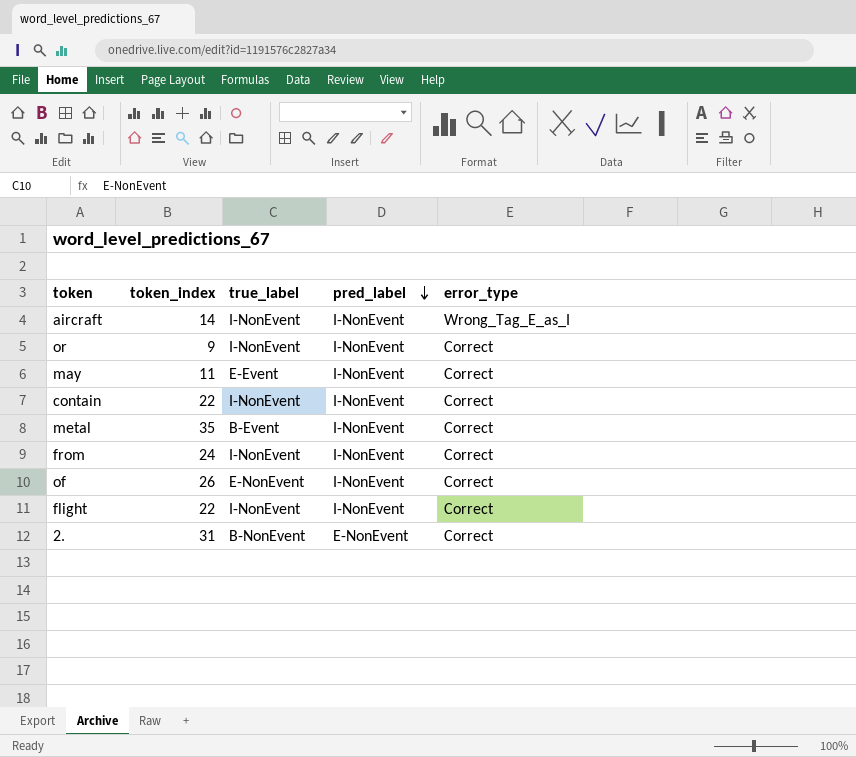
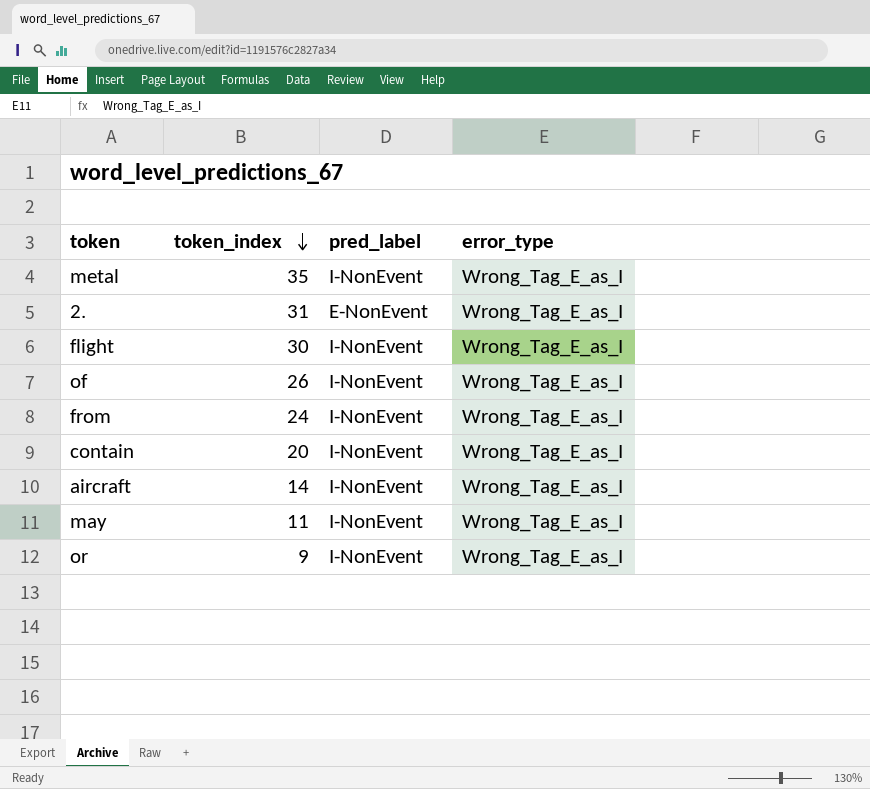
row order: pred_label descending -> token_index descending
column true_label | position: 3 -> none
metal | error_type: Correct -> Wrong_Tag_E_as_I
2. | error_type: Correct -> Wrong_Tag_E_as_I
flight | token_index: 22 -> 30
flight | error_type: Correct -> Wrong_Tag_E_as_I
of | error_type: Correct -> Wrong_Tag_E_as_I
from | error_type: Correct -> Wrong_Tag_E_as_I
contain | token_index: 22 -> 20
contain | error_type: Correct -> Wrong_Tag_E_as_I
may | error_type: Correct -> Wrong_Tag_E_as_I
or | error_type: Correct -> Wrong_Tag_E_as_I

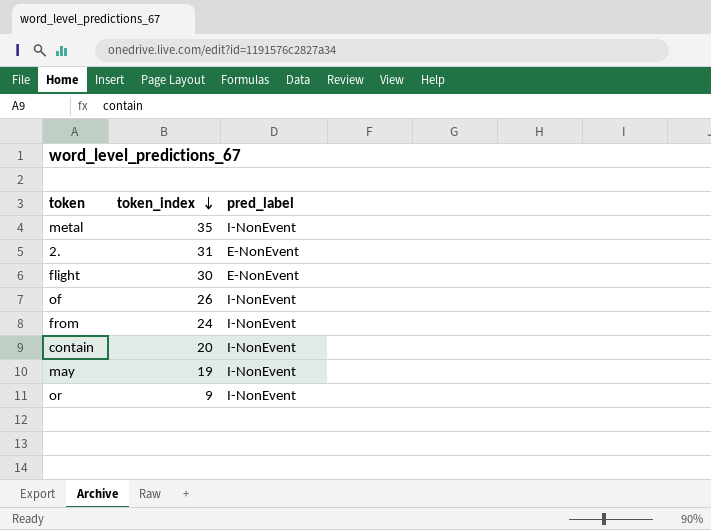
column error_type | position: 4 -> none
row aircraft: 14 | I-NonEvent | Wrong_Tag_E_as_I -> none
flight | pred_label: I-NonEvent -> E-NonEvent
may | token_index: 11 -> 19

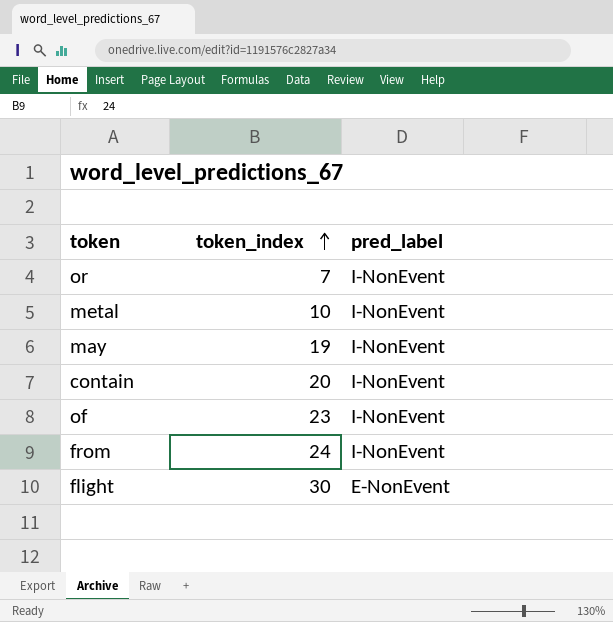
row order: token_index descending -> token_index ascending
row 2.: 31 | E-NonEvent -> none
or | token_index: 9 -> 7
metal | token_index: 35 -> 10
of | token_index: 26 -> 23

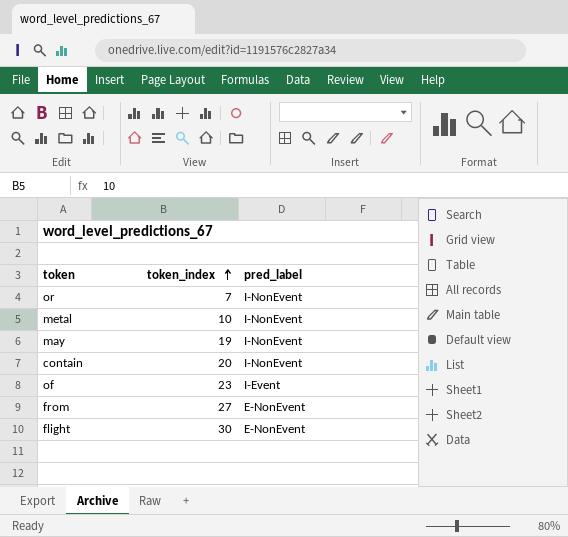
of | pred_label: I-NonEvent -> I-Event
from | token_index: 24 -> 27
from | pred_label: I-NonEvent -> E-NonEvent

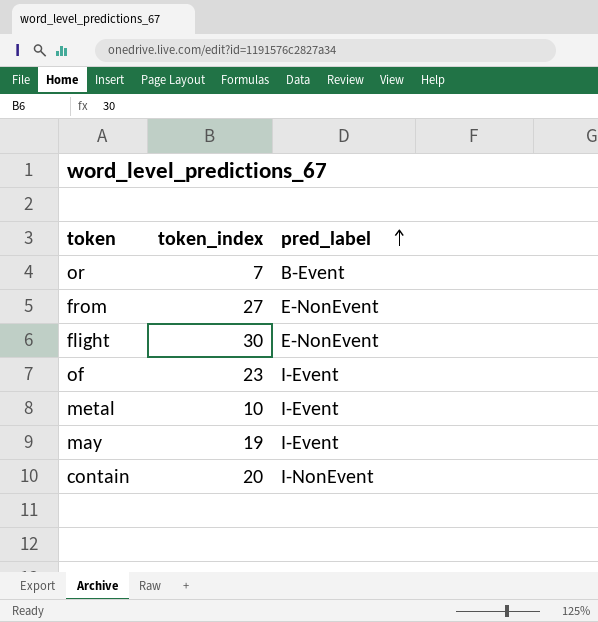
row order: token_index ascending -> pred_label ascending
or | pred_label: I-NonEvent -> B-Event
metal | pred_label: I-NonEvent -> I-Event
may | pred_label: I-NonEvent -> I-Event

